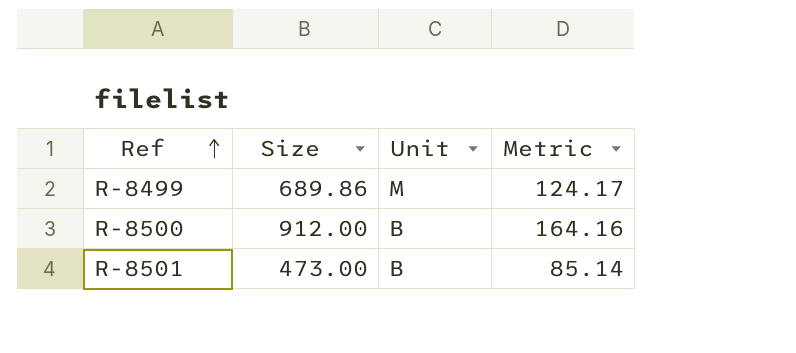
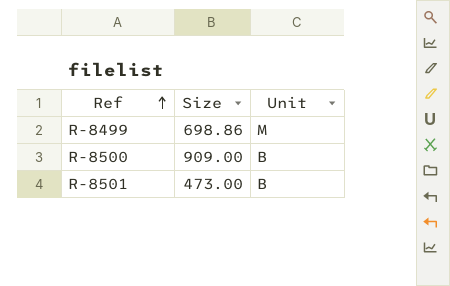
column Metric | formula: [Size] * 0.18 -> none
R-8499 | Size: 689.86 -> 698.86
R-8500 | Size: 912.00 -> 909.00

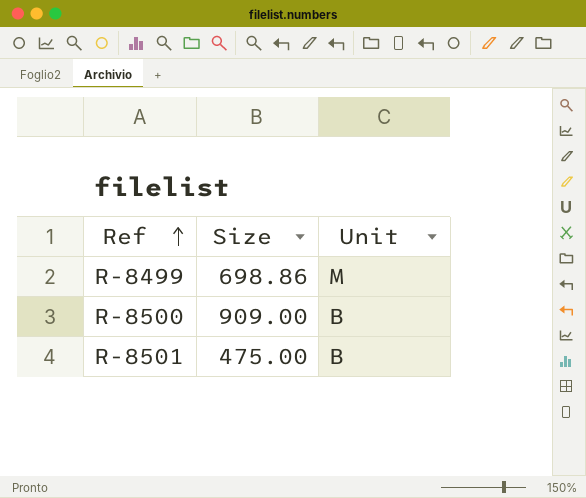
R-8501 | Size: 473.00 -> 475.00

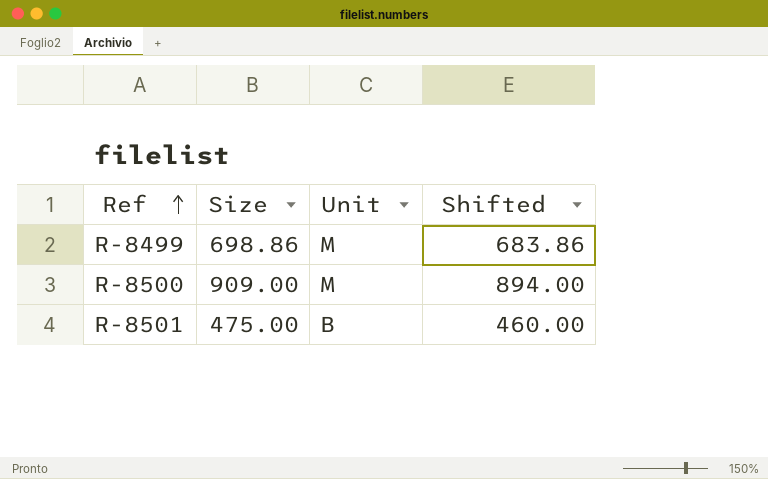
column Shifted | formula: none -> [Size] - 15
R-8500 | Unit: B -> M

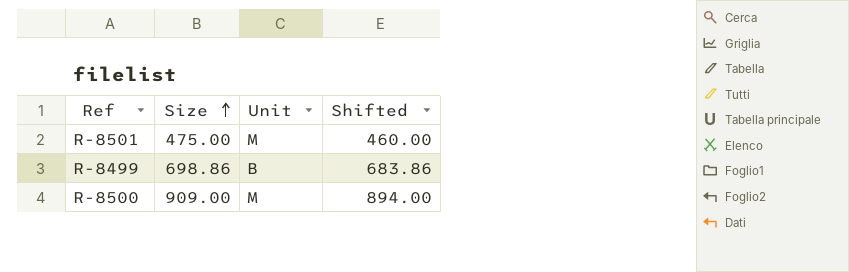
row order: Ref ascending -> Size ascending
R-8501 | Unit: B -> M
R-8499 | Unit: M -> B

